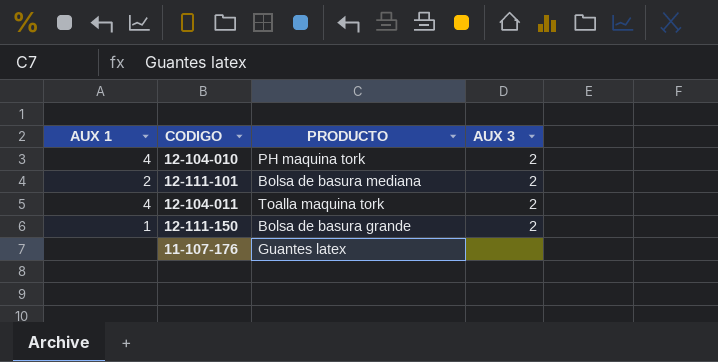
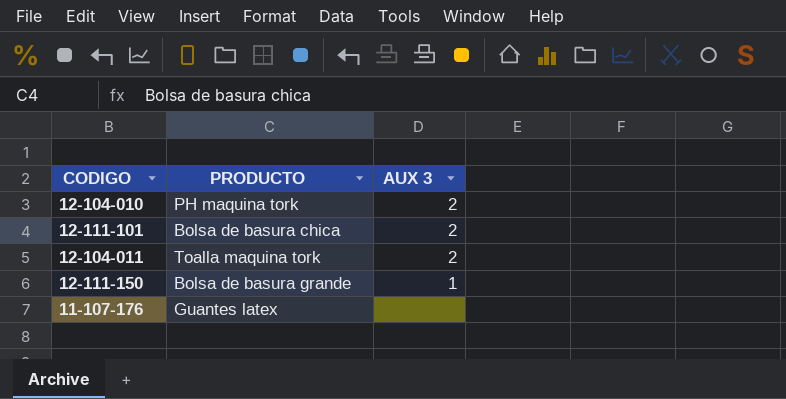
column AUX 1 | position: 1 -> none
12-111-101 | PRODUCTO: Bolsa de basura mediana -> Bolsa de basura chica
12-111-150 | AUX 3: 2 -> 1

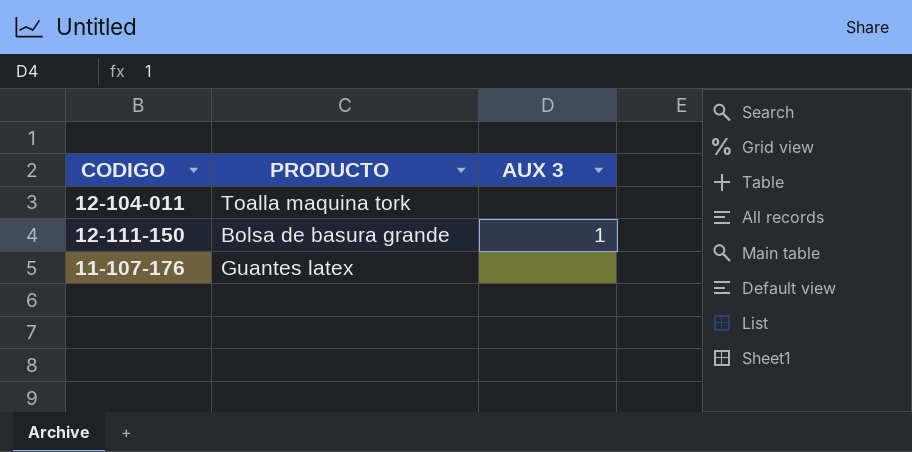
row 12-104-010: PH maquina tork | 2 -> none
row 12-111-101: Bolsa de basura chica | 2 -> none
12-104-011 | AUX 3: 2 -> none

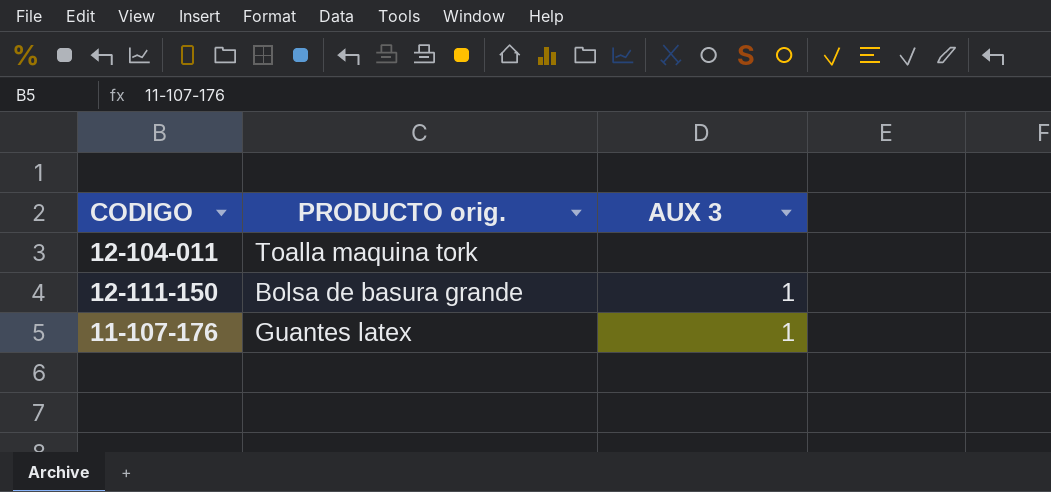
column name: PRODUCTO -> PRODUCTO orig.
11-107-176 | AUX 3: none -> 1

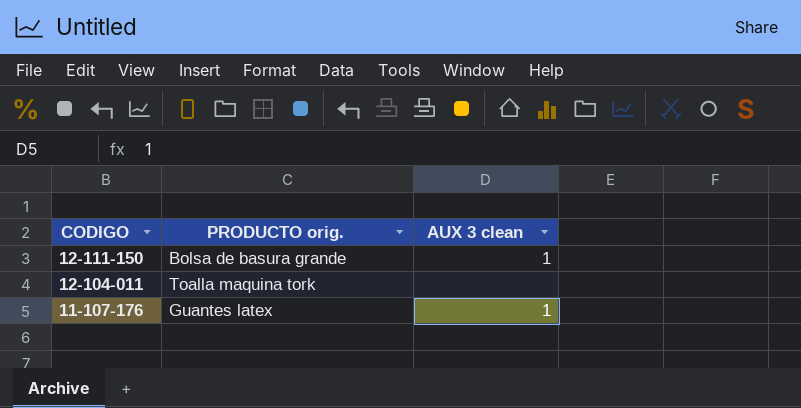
row order: none -> CODIGO descending
column name: AUX 3 -> AUX 3 clean

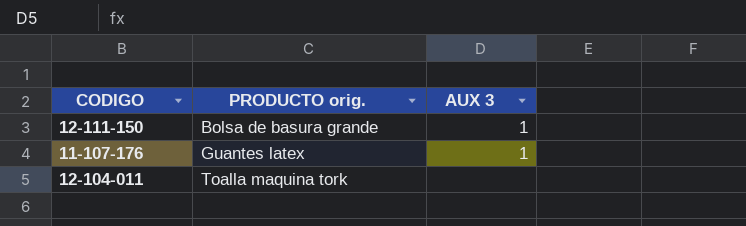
row order: CODIGO descending -> PRODUCTO orig. ascending
column name: AUX 3 clean -> AUX 3

